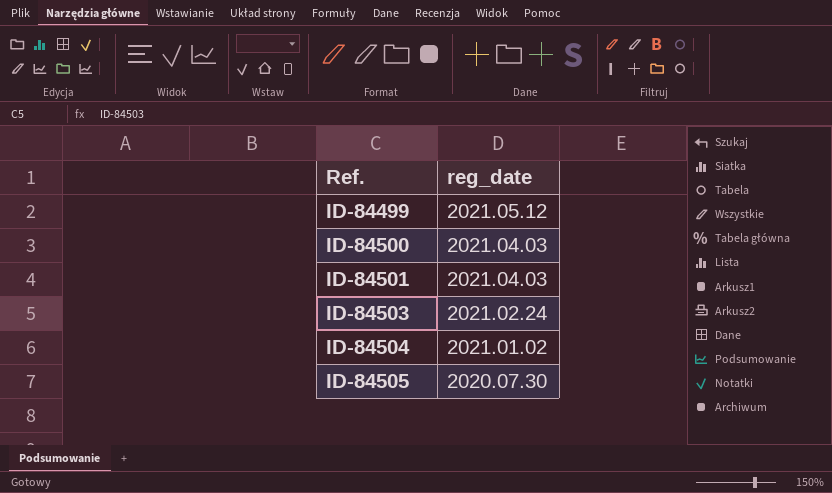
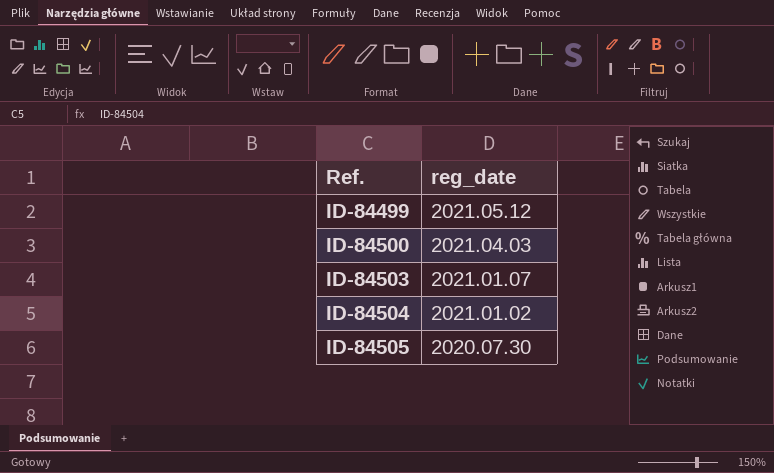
row ID-84501: 2021.04.03 -> none
ID-84503 | reg_date: 2021.02.24 -> 2021.01.07

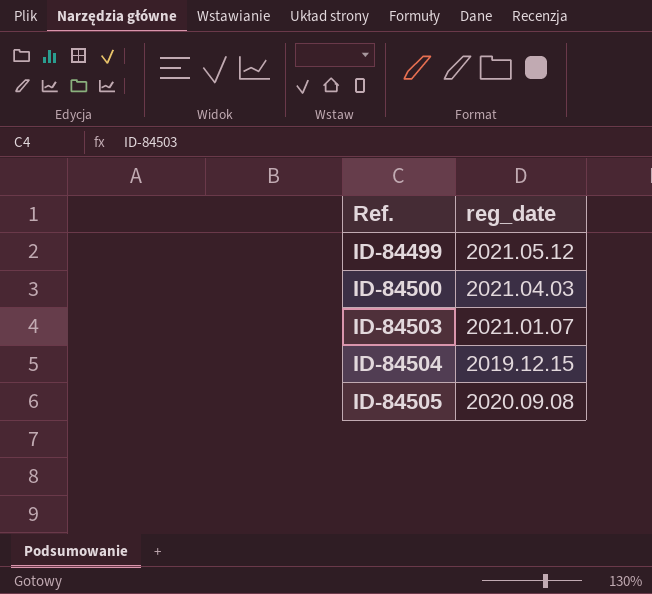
ID-84504 | reg_date: 2021.01.02 -> 2019.12.15
ID-84505 | reg_date: 2020.07.30 -> 2020.09.08

